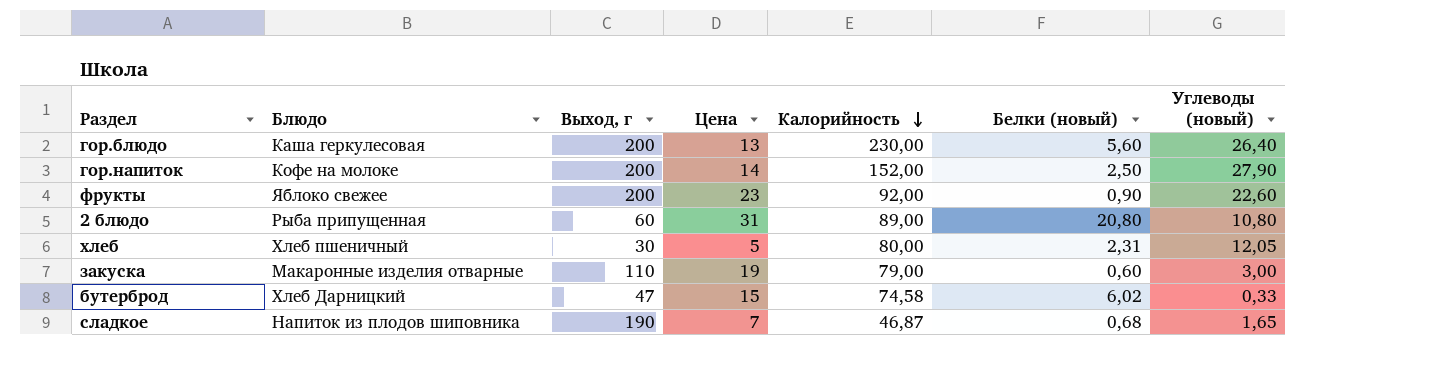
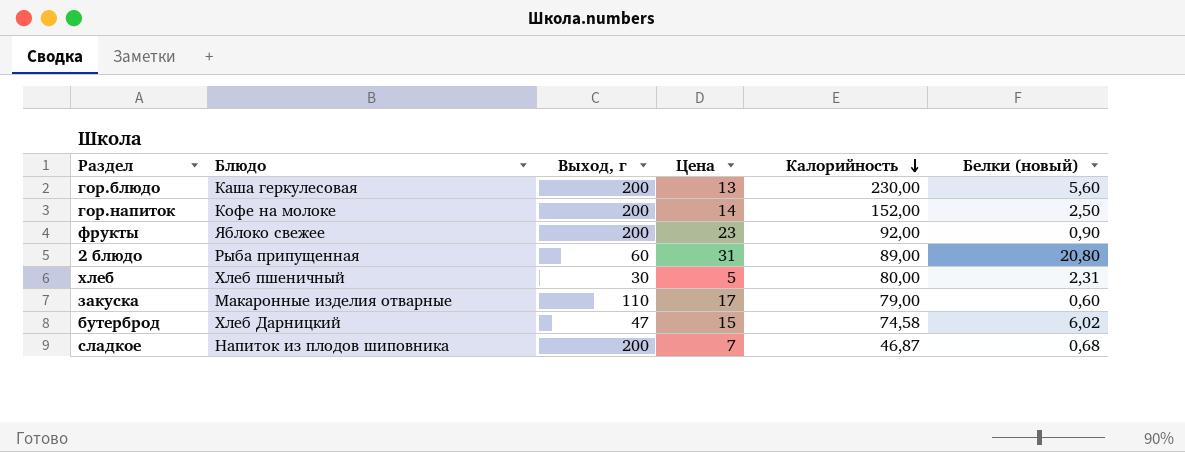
column Углеводы (новый) | position: 7 -> none
закуска | Цена: 19 -> 17
сладкое | Выход, г: 190 -> 200

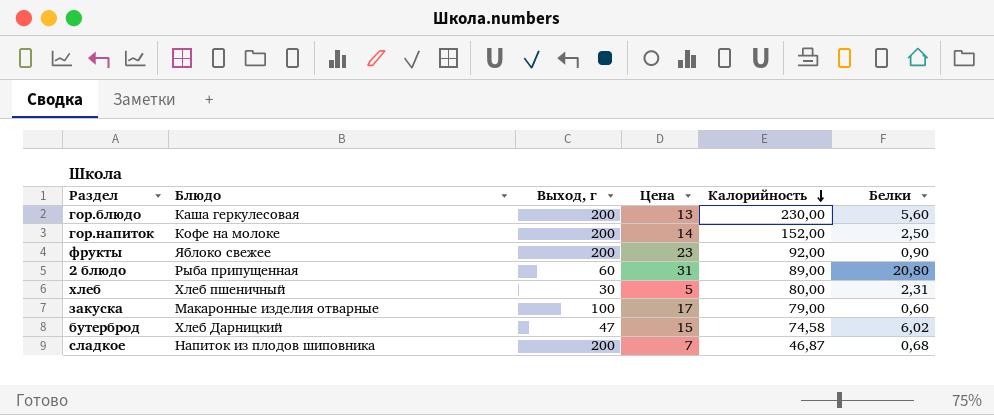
column name: Белки (новый) -> Белки
закуска | Выход, г: 110 -> 100

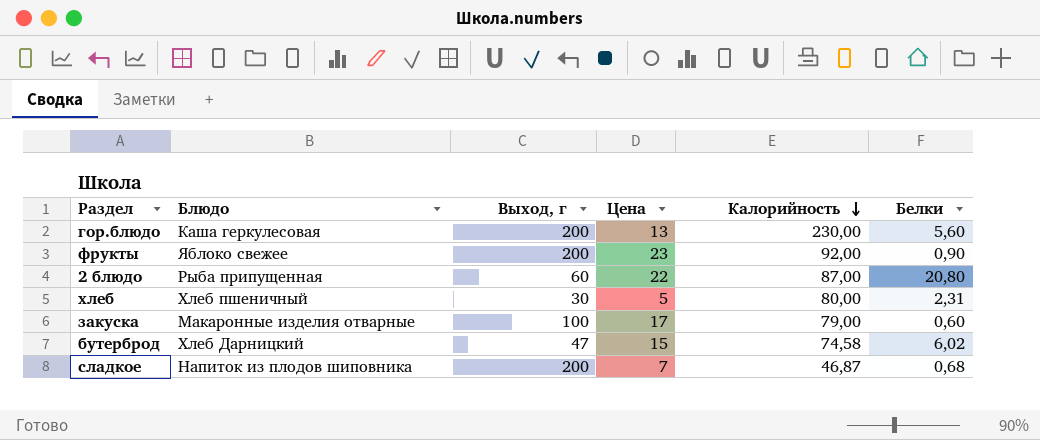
row гор.напиток: Кофе на молоке | 200 | 14 | 152,00 | 2,50 -> none
2 блюдо | Цена: 31 -> 22
2 блюдо | Калорийность: 89,00 -> 87,00

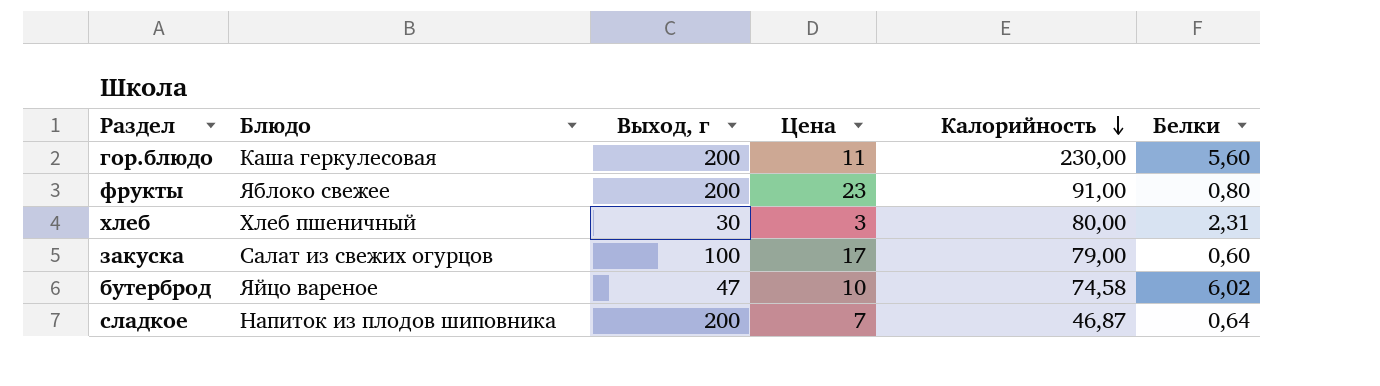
row 2 блюдо: Рыба припущенная | 60 | 22 | 87,00 | 20,80 -> none
гор.блюдо | Цена: 13 -> 11
фрукты | Калорийность: 92,00 -> 91,00
фрукты | Белки: 0,90 -> 0,80
хлеб | Цена: 5 -> 3
закуска | Блюдо: Макаронные изделия отварные -> Салат из свежих огурцов
бутерброд | Блюдо: Хлеб Дарницкий -> Яйцо вареное
бутерброд | Цена: 15 -> 10
сладкое | Белки: 0,68 -> 0,64

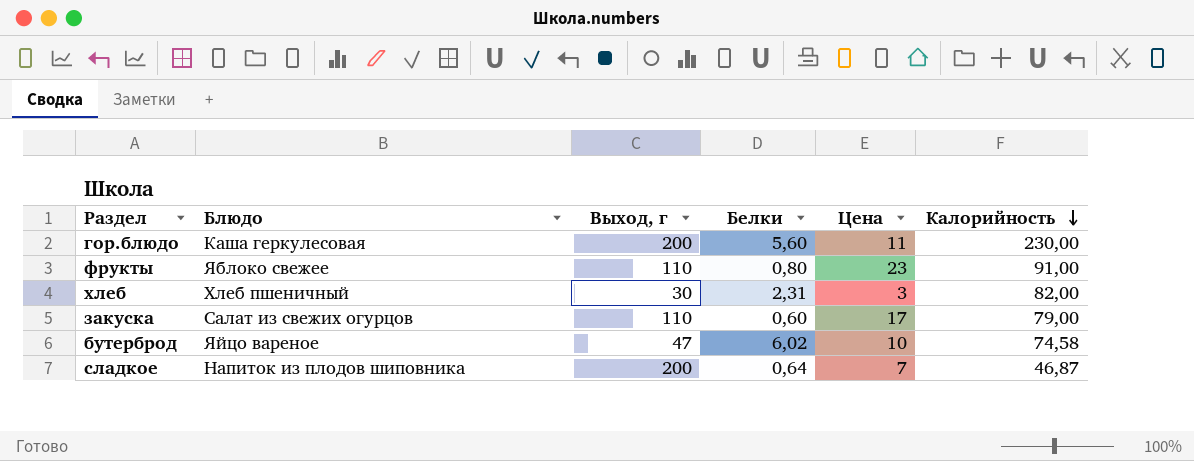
column Белки | position: 6 -> 4
фрукты | Выход, г: 200 -> 110
хлеб | Калорийность: 80,00 -> 82,00
закуска | Выход, г: 100 -> 110

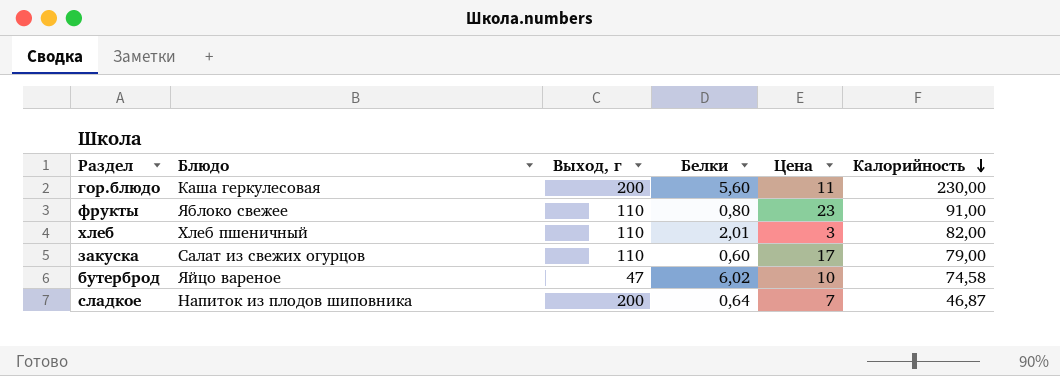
хлеб | Выход, г: 30 -> 110
хлеб | Белки: 2,31 -> 2,01

